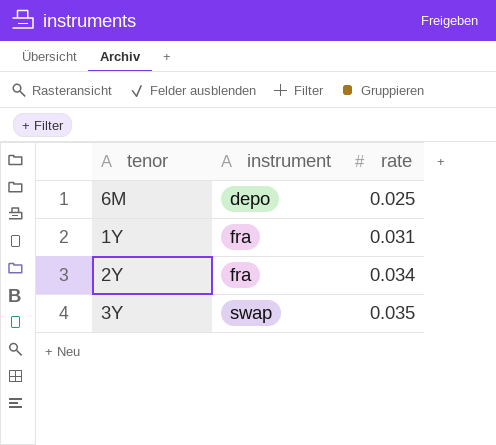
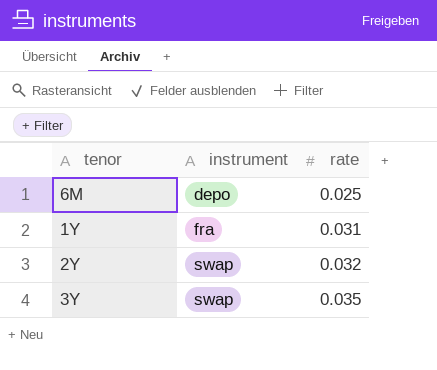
2Y | instrument: fra -> swap
2Y | rate: 0.034 -> 0.032

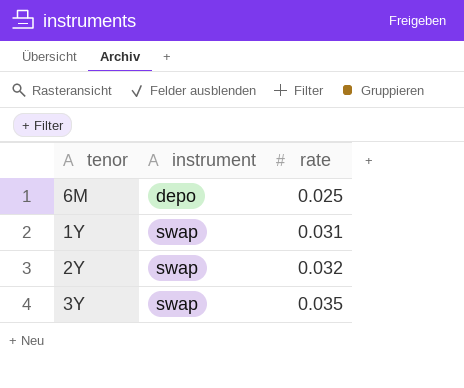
1Y | instrument: fra -> swap

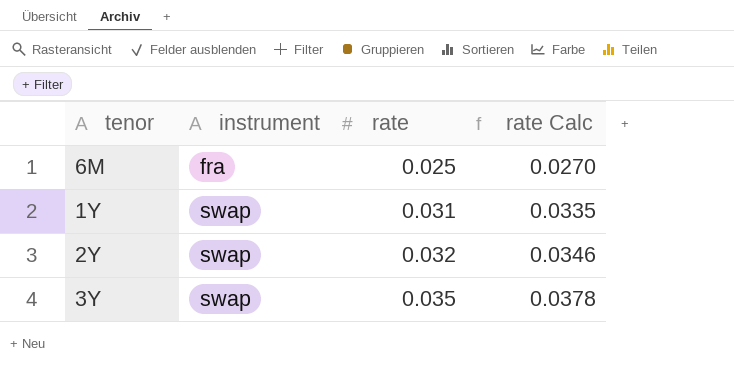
column rate Calc | formula: none -> [rate] * 1.08
6M | instrument: depo -> fra

